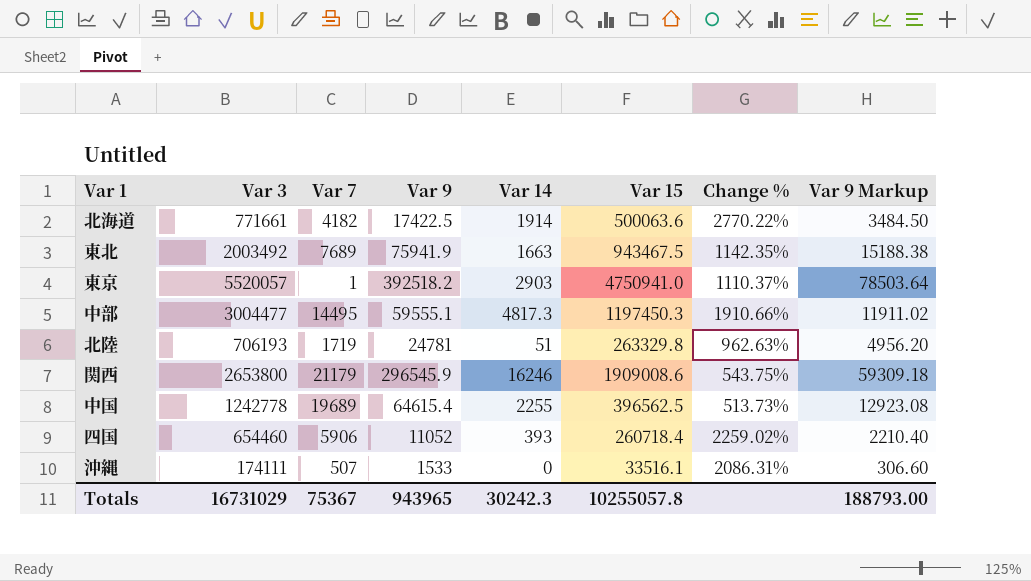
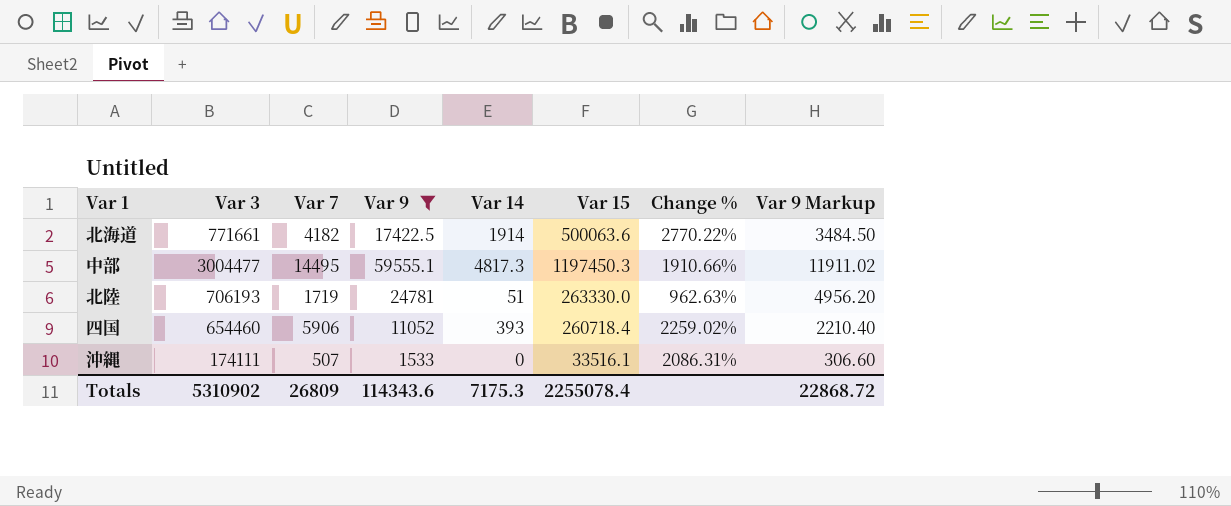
filter: none -> Var 9 <= 59555.1
北陸 | Var 15: 263329.8 -> 263330.0
Totals | Var 3: 16731029 -> 5310902
Totals | Var 7: 75367 -> 26809
Totals | Var 9: 943965 -> 114343.6
Totals | Var 14: 30242.3 -> 7175.3
Totals | Var 15: 10255057.8 -> 2255078.4
Totals | Var 9 Markup: 188793.00 -> 22868.72

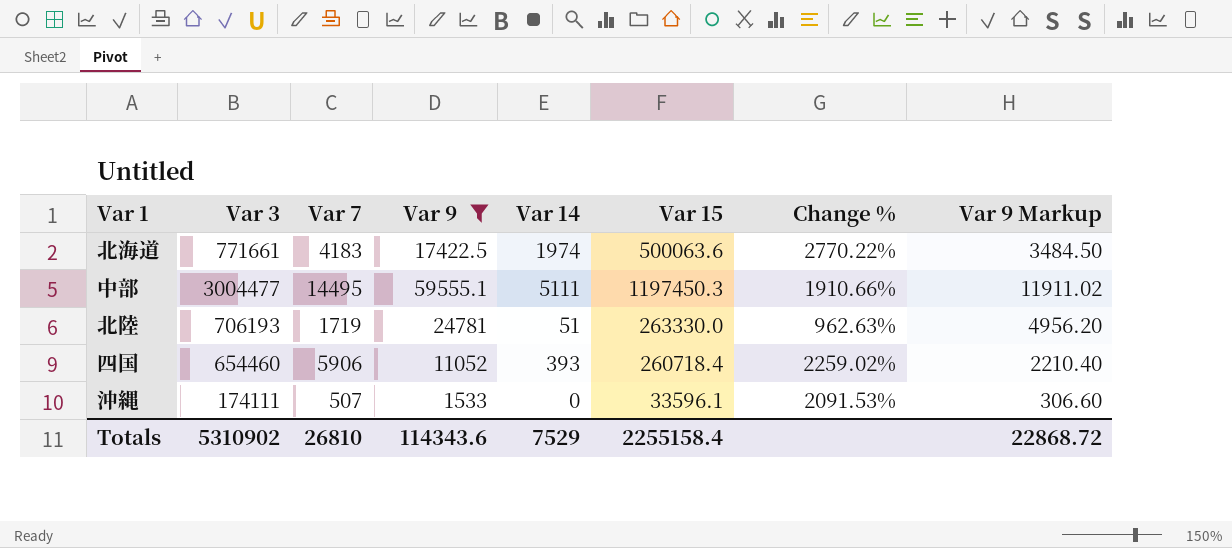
北海道 | Var 7: 4182 -> 4183
北海道 | Var 14: 1914 -> 1974
中部 | Var 14: 4817.3 -> 5111
沖縄 | Var 15: 33516.1 -> 33596.1
沖縄 | Change %: 2086.31% -> 2091.53%
Totals | Var 7: 26809 -> 26810
Totals | Var 14: 7175.3 -> 7529
Totals | Var 15: 2255078.4 -> 2255158.4

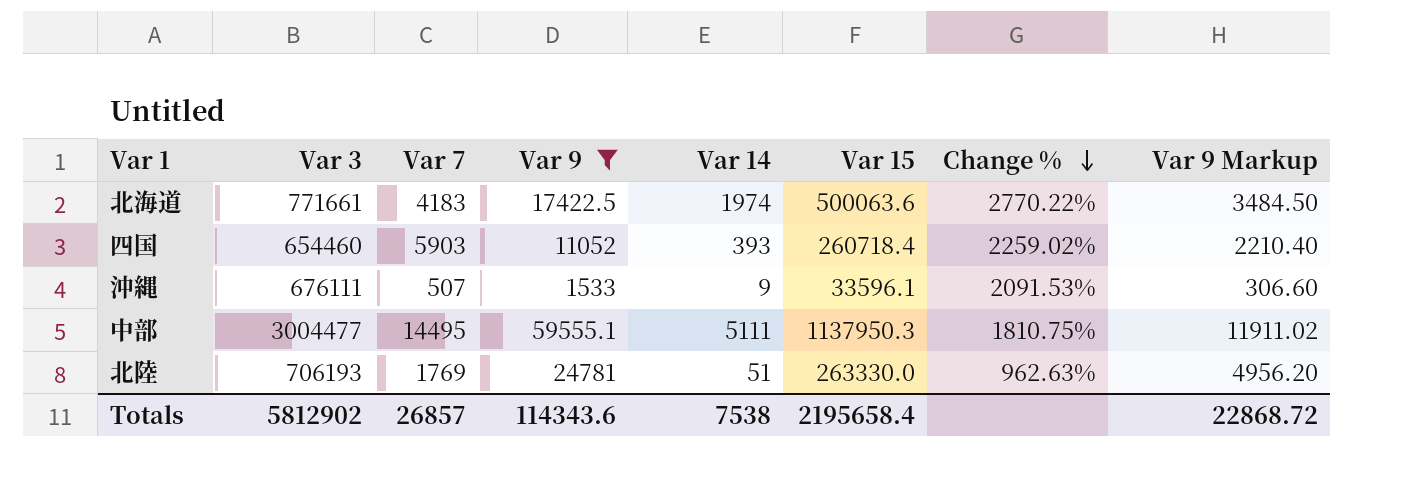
row order: none -> Change % descending
四国 | Var 7: 5906 -> 5903
沖縄 | Var 3: 174111 -> 676111
沖縄 | Var 14: 0 -> 9
中部 | Var 15: 1197450.3 -> 1137950.3
中部 | Change %: 1910.66% -> 1810.75%
北陸 | Var 7: 1719 -> 1769
Totals | Var 3: 5310902 -> 5812902
Totals | Var 7: 26810 -> 26857
Totals | Var 14: 7529 -> 7538
Totals | Var 15: 2255158.4 -> 2195658.4

